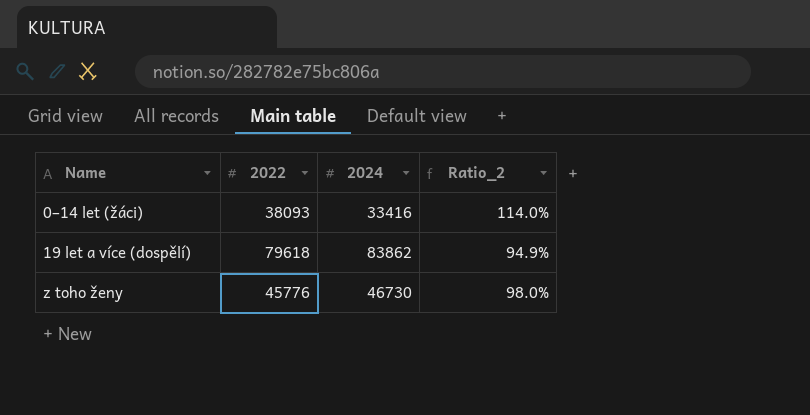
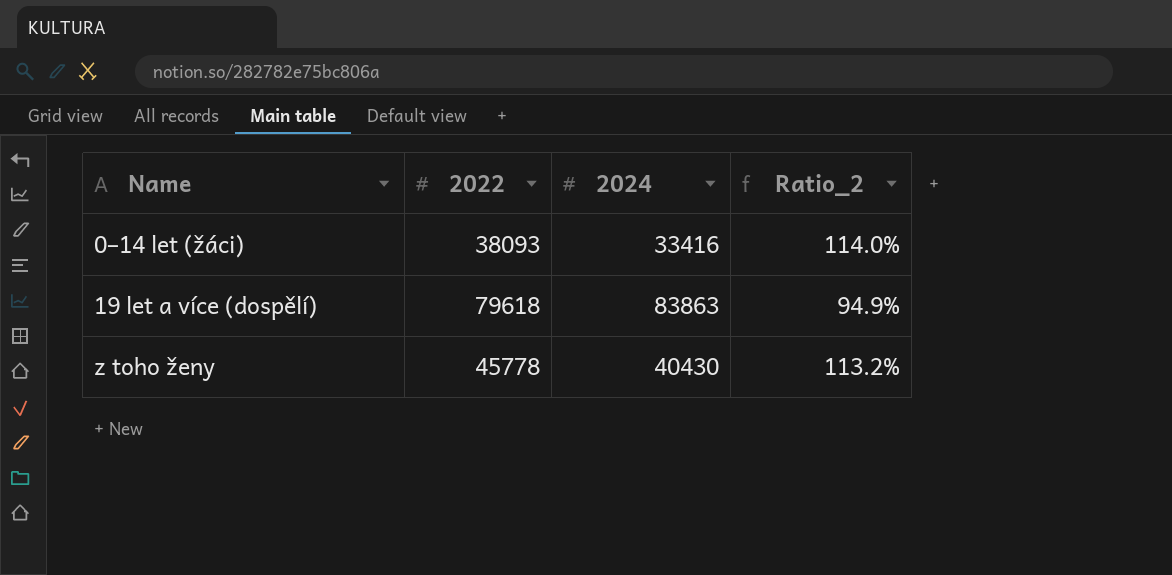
19 let a více (dospělí) | 2024: 83862 -> 83863
z toho ženy | 2022: 45776 -> 45778
z toho ženy | 2024: 46730 -> 40430
z toho ženy | Ratio_2: 98.0% -> 113.2%

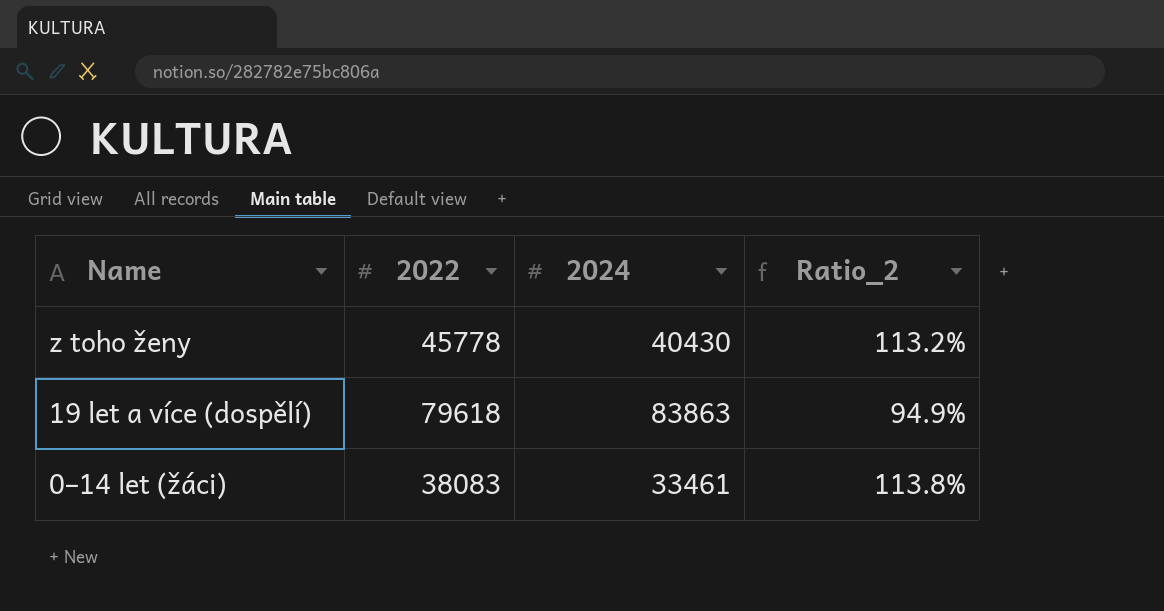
row order: Name ascending -> Name descending
0–14 let (žáci) | 2022: 38093 -> 38083
0–14 let (žáci) | 2024: 33416 -> 33461
0–14 let (žáci) | Ratio_2: 114.0% -> 113.8%

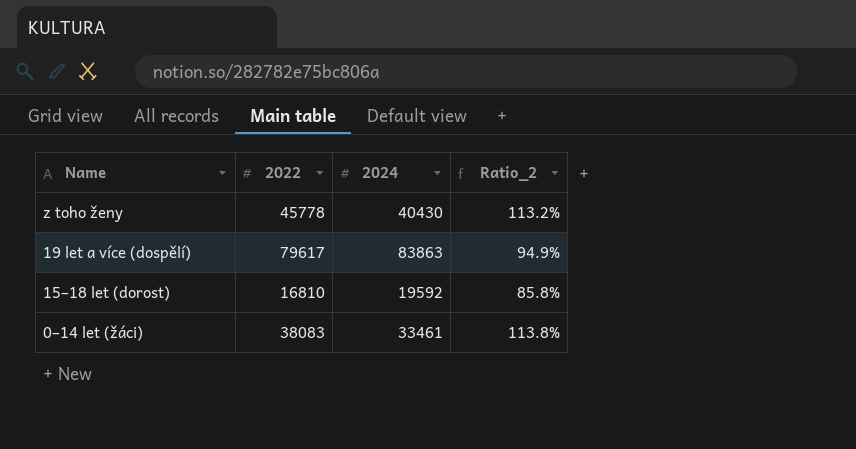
19 let a více (dospělí) | 2022: 79618 -> 79617
row 15–18 let (dorost): none -> 16810 | 19592 | 85.8%

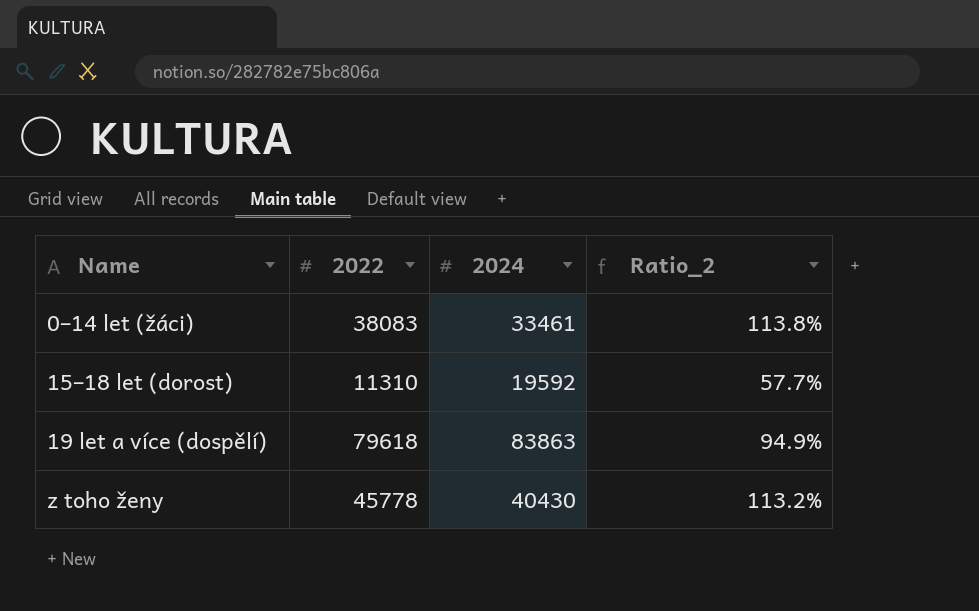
row order: Name descending -> Name ascending
15–18 let (dorost) | 2022: 16810 -> 11310
15–18 let (dorost) | Ratio_2: 85.8% -> 57.7%
19 let a více (dospělí) | 2022: 79617 -> 79618

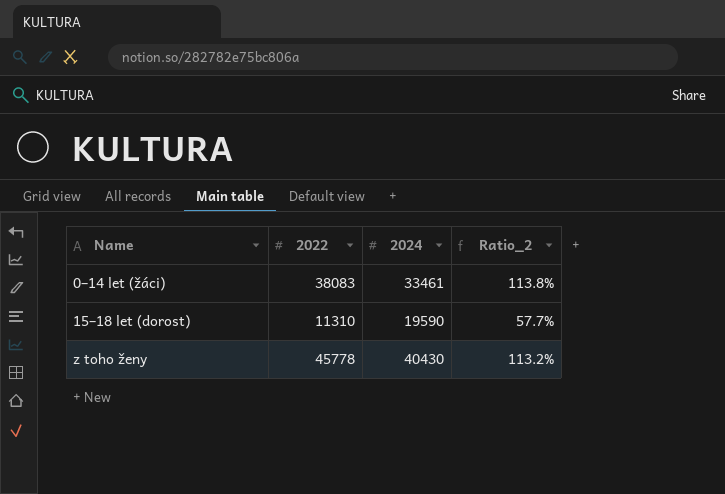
row 19 let a více (dospělí): 79618 | 83863 | 94.9% -> none
15–18 let (dorost) | 2024: 19592 -> 19590

